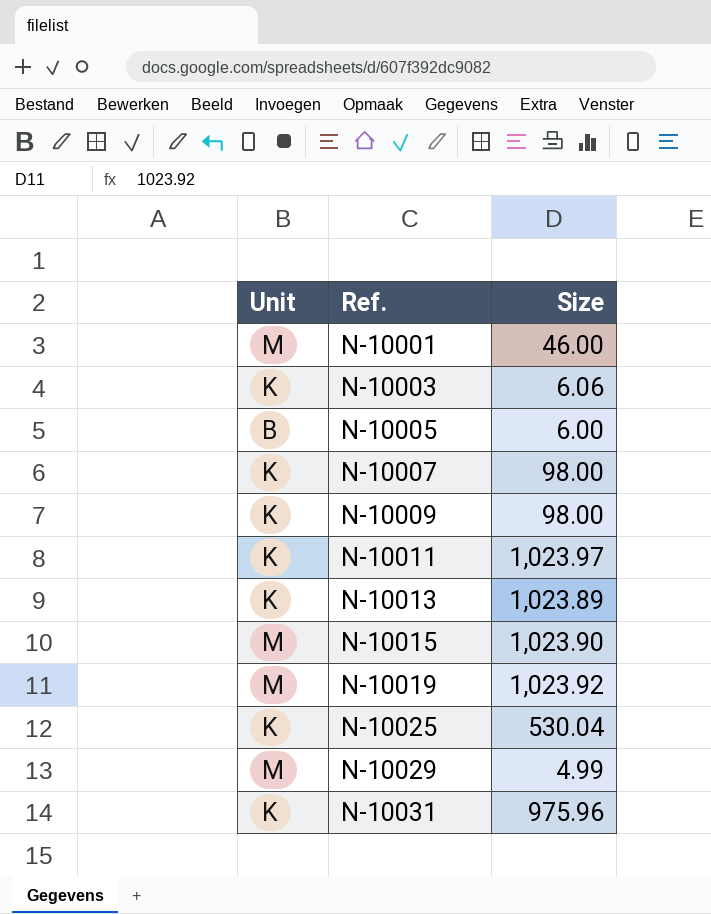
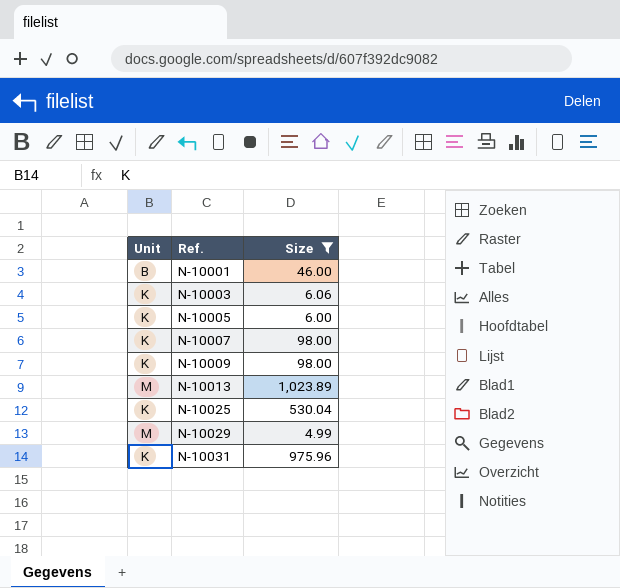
filter: none -> Size <= 1,023.89
N-10001 | Unit: M -> B
N-10005 | Unit: B -> K
N-10013 | Unit: K -> M

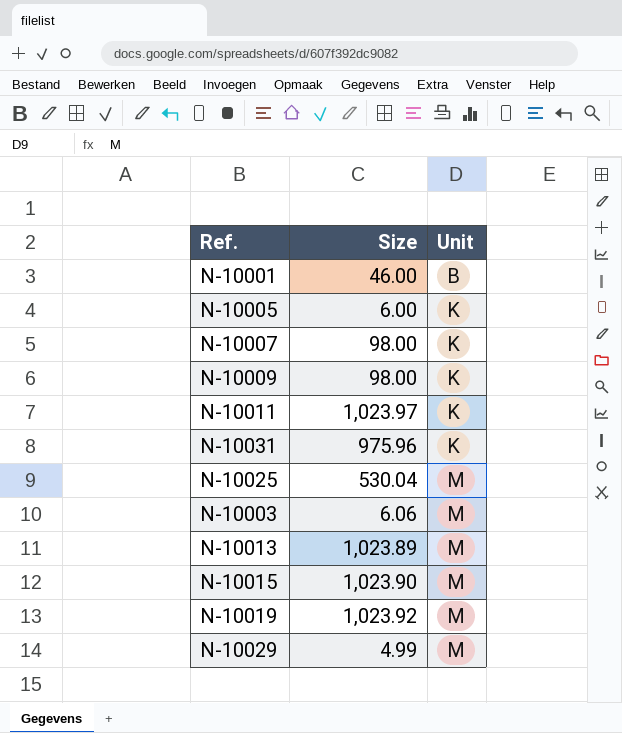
filter: Size <= 1,023.89 -> none
row order: Ref. ascending -> Unit ascending
column Unit | position: 1 -> 3
N-10025 | Unit: K -> M
N-10003 | Unit: K -> M

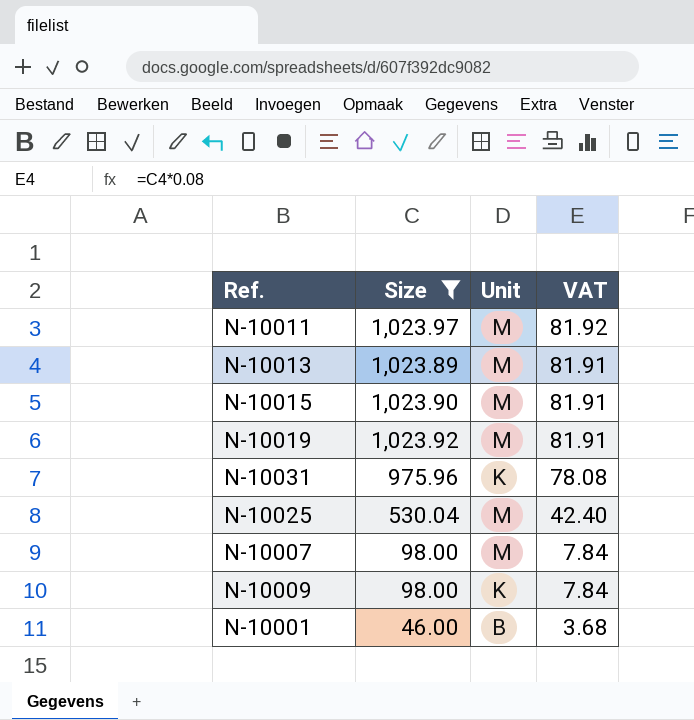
filter: none -> Size >= 46.00
row order: Unit ascending -> VAT descending
column VAT | formula: none -> [Size] * 0.08
N-10011 | Unit: K -> M
N-10007 | Unit: K -> M

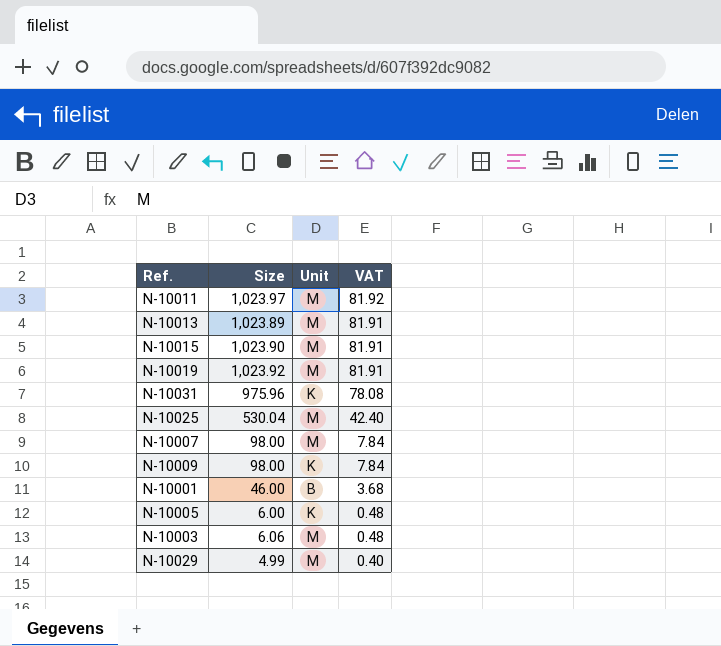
filter: Size >= 46.00 -> none

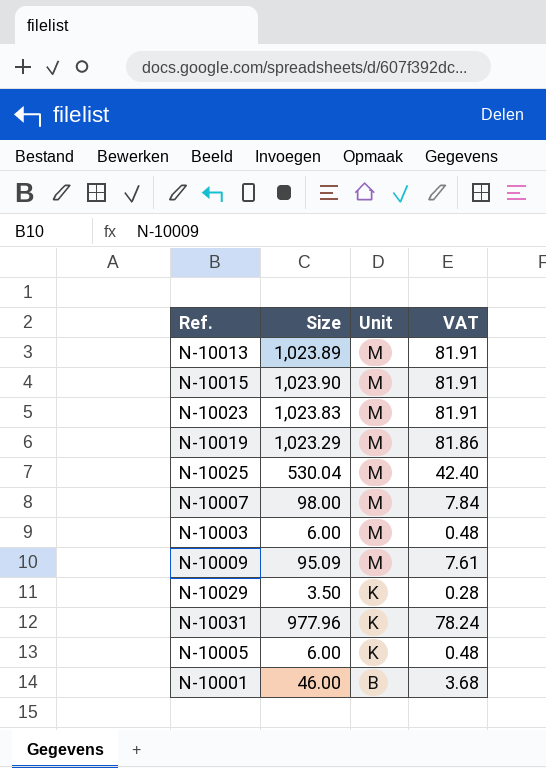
row order: VAT descending -> Unit descending
row N-10011: 1,023.97 | M | 81.92 -> none
row N-10023: none -> 1,023.83 | M | 81.91
N-10019 | Size: 1,023.92 -> 1,023.29
N-10019 | VAT: 81.91 -> 81.86
N-10003 | Size: 6.06 -> 6.00
N-10009 | Size: 98.00 -> 95.09
N-10009 | Unit: K -> M
N-10009 | VAT: 7.84 -> 7.61
N-10029 | Size: 4.99 -> 3.50
N-10029 | Unit: M -> K
N-10029 | VAT: 0.40 -> 0.28
N-10031 | Size: 975.96 -> 977.96
N-10031 | VAT: 78.08 -> 78.24

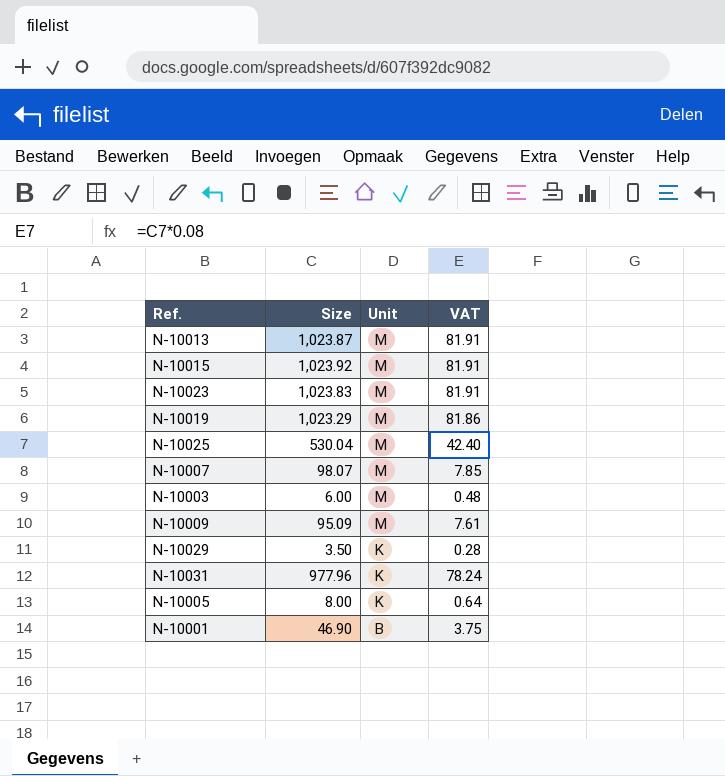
N-10013 | Size: 1,023.89 -> 1,023.87
N-10015 | Size: 1,023.90 -> 1,023.92
N-10007 | Size: 98.00 -> 98.07
N-10007 | VAT: 7.84 -> 7.85
N-10005 | Size: 6.00 -> 8.00
N-10005 | VAT: 0.48 -> 0.64
N-10001 | Size: 46.00 -> 46.90
N-10001 | VAT: 3.68 -> 3.75

